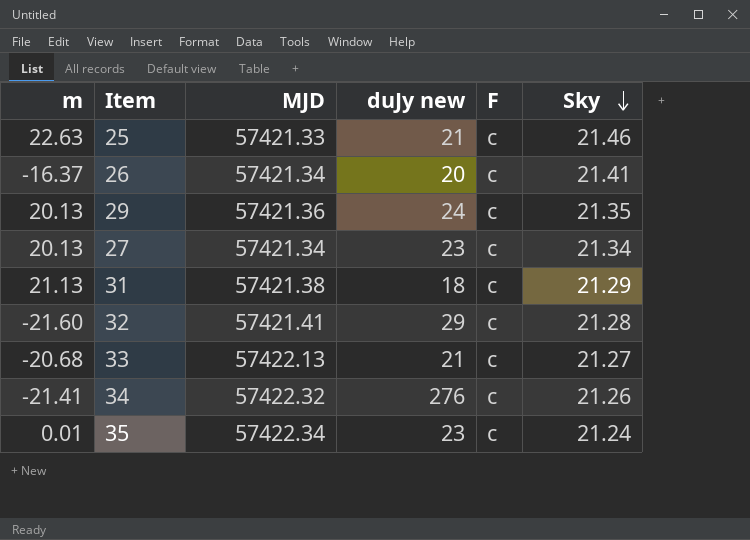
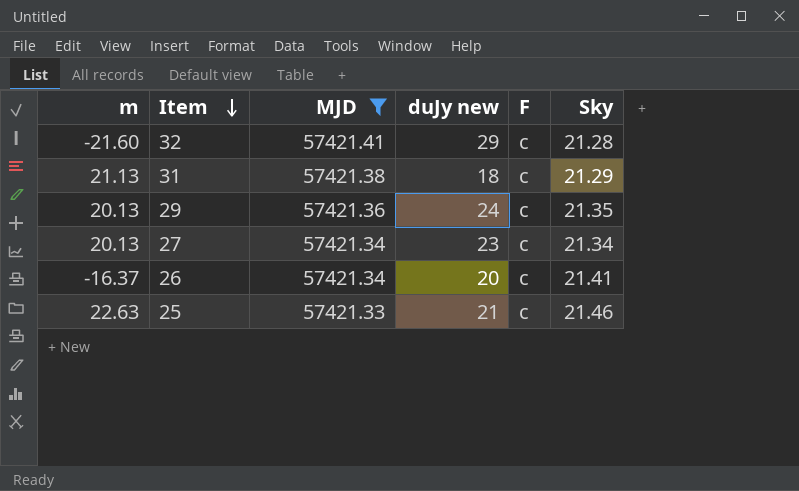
filter: none -> MJD <= 57421.41
row order: Sky descending -> Item descending

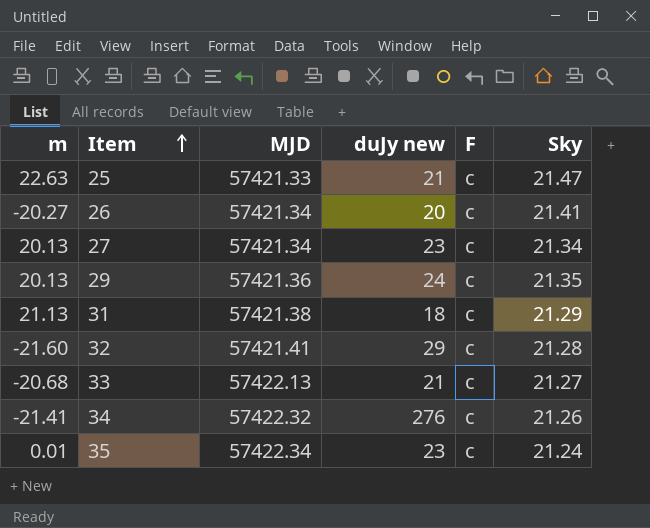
filter: MJD <= 57421.41 -> none
row order: Item descending -> Item ascending
25 | Sky: 21.46 -> 21.47
26 | m: -16.37 -> -20.27

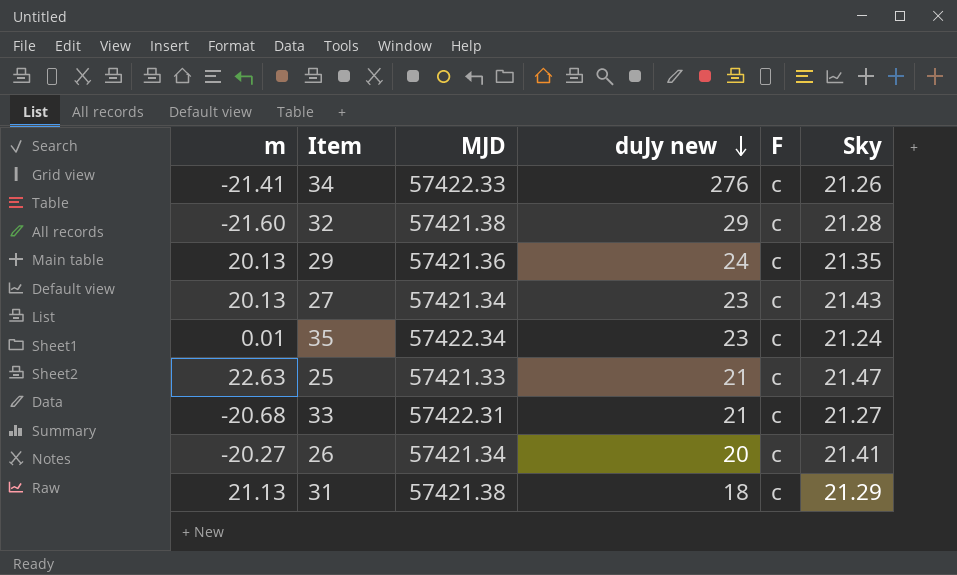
row order: Item ascending -> duJy new descending
34 | MJD: 57422.32 -> 57422.33
32 | MJD: 57421.41 -> 57421.38
27 | Sky: 21.34 -> 21.43
33 | MJD: 57422.13 -> 57422.31

